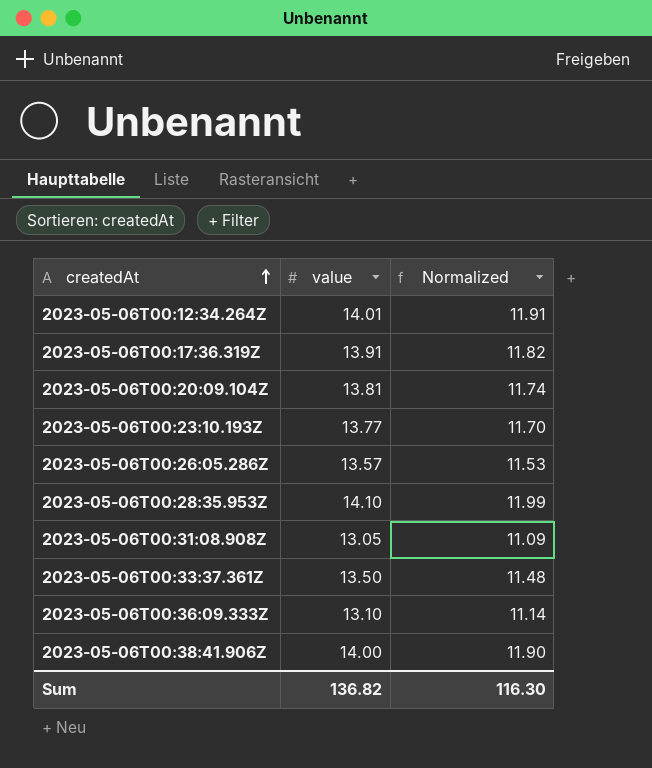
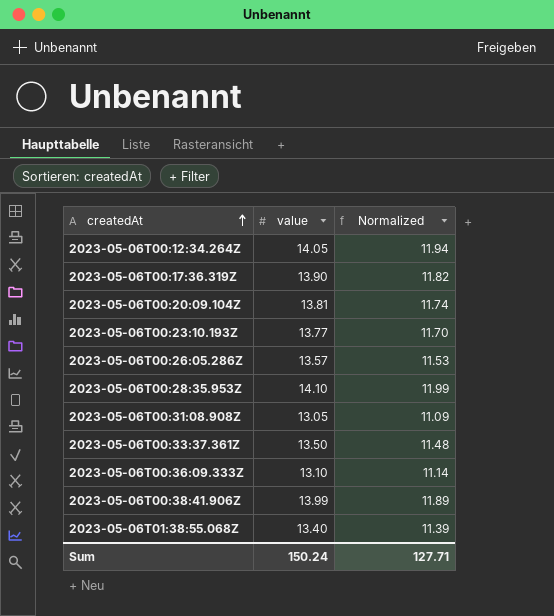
2023-05-06T00:12:34.264Z | value: 14.01 -> 14.05
2023-05-06T00:12:34.264Z | Normalized: 11.91 -> 11.94
2023-05-06T00:17:36.319Z | value: 13.91 -> 13.90
2023-05-06T00:38:41.906Z | value: 14.00 -> 13.99
2023-05-06T00:38:41.906Z | Normalized: 11.90 -> 11.89
row 2023-05-06T01:38:55.068Z: none -> 13.40 | 11.39
Sum | value: 136.82 -> 150.24
Sum | Normalized: 116.30 -> 127.71

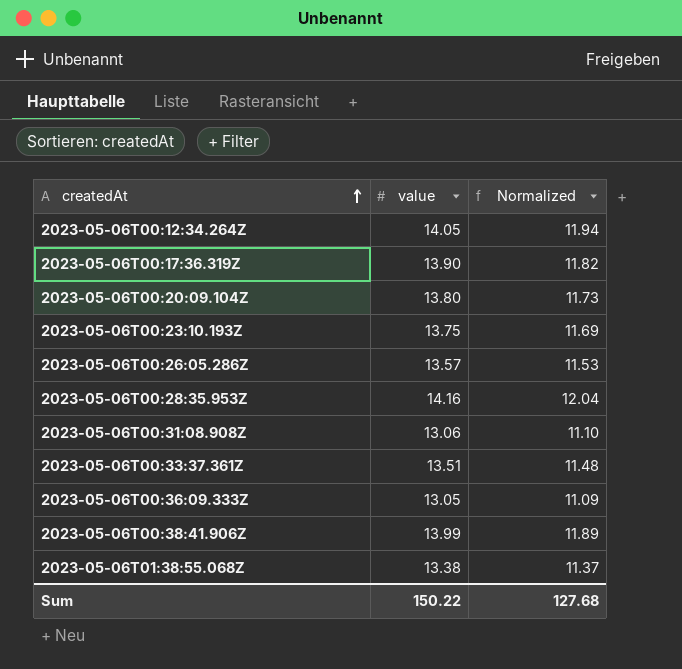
2023-05-06T00:20:09.104Z | value: 13.81 -> 13.80
2023-05-06T00:20:09.104Z | Normalized: 11.74 -> 11.73
2023-05-06T00:23:10.193Z | value: 13.77 -> 13.75
2023-05-06T00:23:10.193Z | Normalized: 11.70 -> 11.69
2023-05-06T00:28:35.953Z | value: 14.10 -> 14.16
2023-05-06T00:28:35.953Z | Normalized: 11.99 -> 12.04
2023-05-06T00:31:08.908Z | value: 13.05 -> 13.06
2023-05-06T00:31:08.908Z | Normalized: 11.09 -> 11.10
2023-05-06T00:33:37.361Z | value: 13.50 -> 13.51
2023-05-06T00:36:09.333Z | value: 13.10 -> 13.05
2023-05-06T00:36:09.333Z | Normalized: 11.14 -> 11.09
2023-05-06T01:38:55.068Z | value: 13.40 -> 13.38
2023-05-06T01:38:55.068Z | Normalized: 11.39 -> 11.37
Sum | value: 150.24 -> 150.22
Sum | Normalized: 127.71 -> 127.68

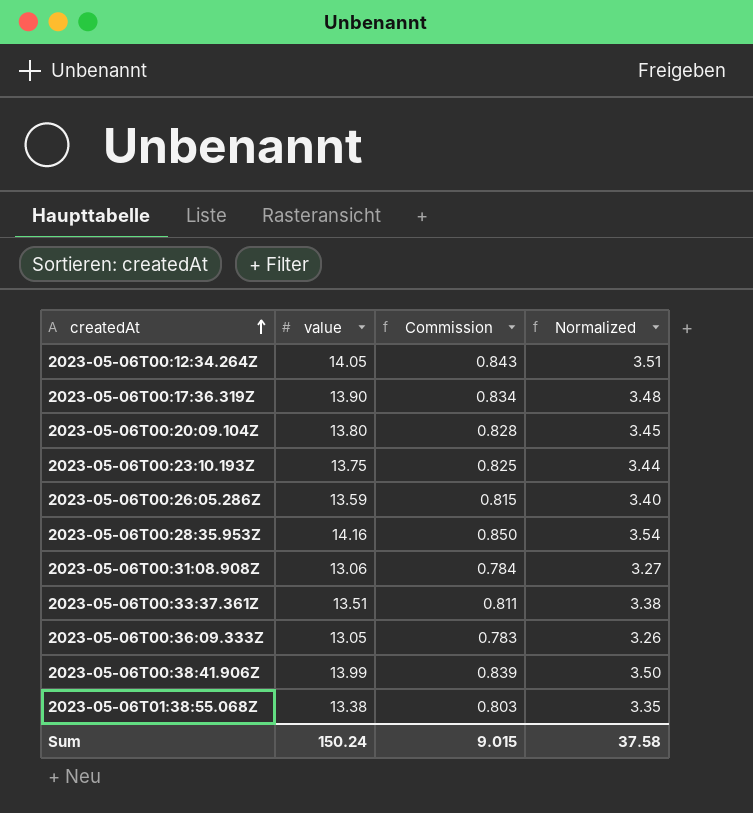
column Commission | formula: none -> [value] * 0.06
column Normalized | formula: [value] * 0.85 -> [value] * 0.25
2023-05-06T00:26:05.286Z | value: 13.57 -> 13.59
Sum | value: 150.22 -> 150.24
Sum | Normalized: 127.68 -> 37.58

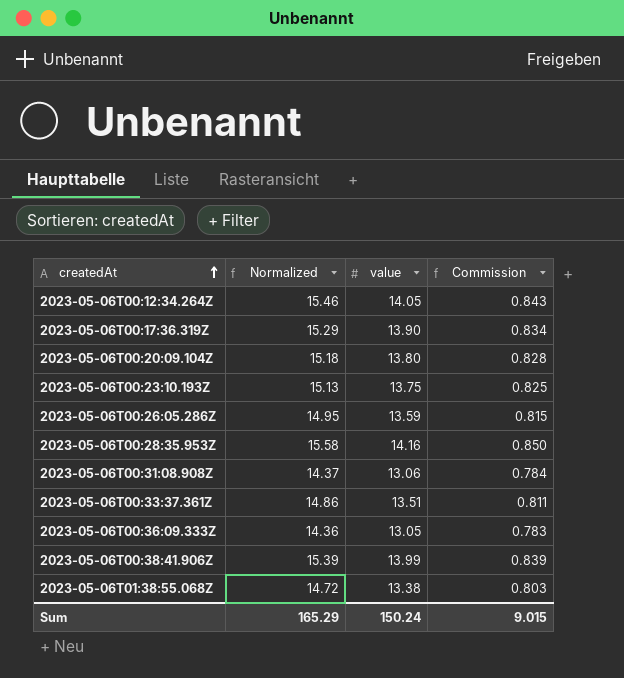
column Normalized | formula: [value] * 0.25 -> [value] * 1.1
column Normalized | position: 4 -> 2
Sum | Normalized: 37.58 -> 165.29

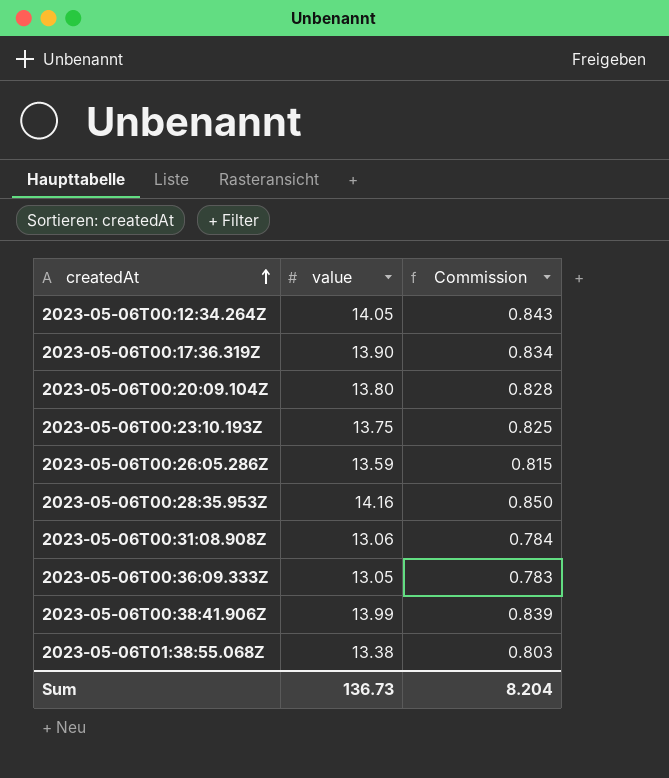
column Normalized | formula: [value] * 1.1 -> none
row 2023-05-06T00:33:37.361Z: 14.86 | 13.51 | 0.811 -> none
Sum | value: 150.24 -> 136.73
Sum | Commission: 9.015 -> 8.204

